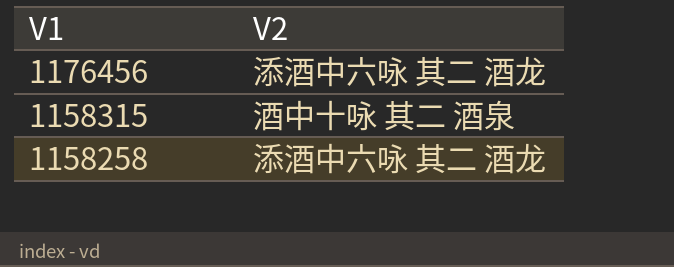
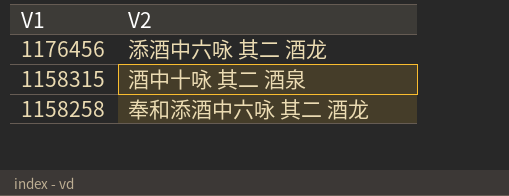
1158258 | V2: 添酒中六咏 其二 酒龙 -> 奉和添酒中六咏 其二 酒龙

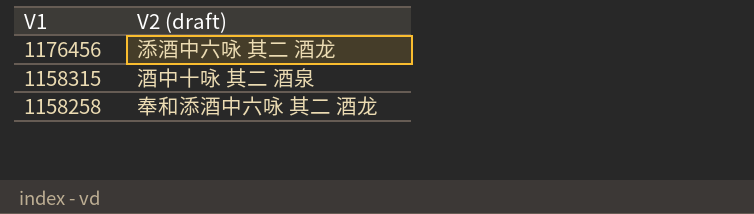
column name: V2 -> V2 (draft)

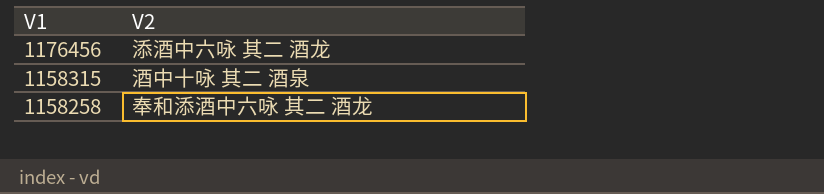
column name: V2 (draft) -> V2

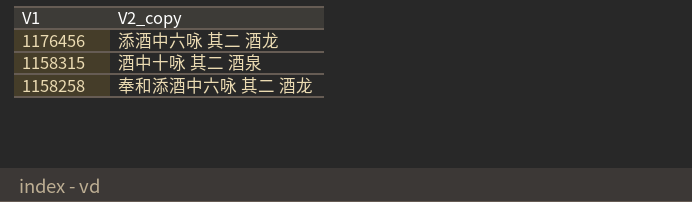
column name: V2 -> V2_copy

